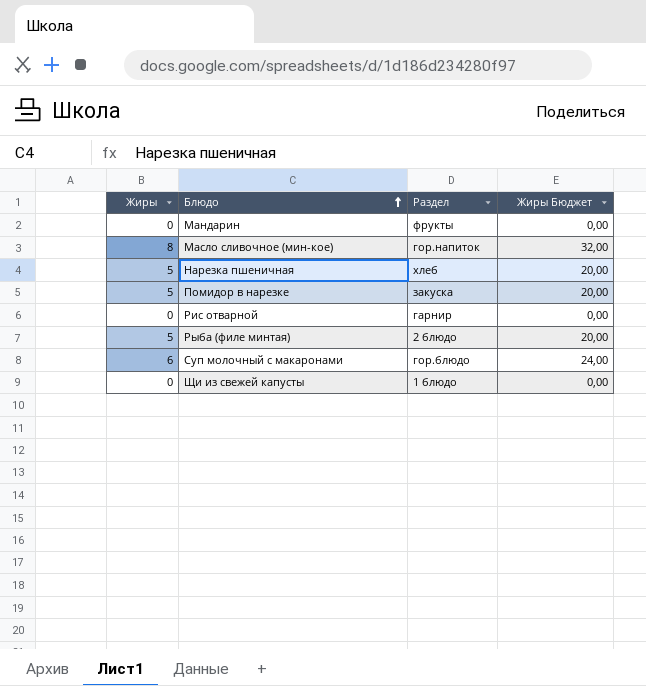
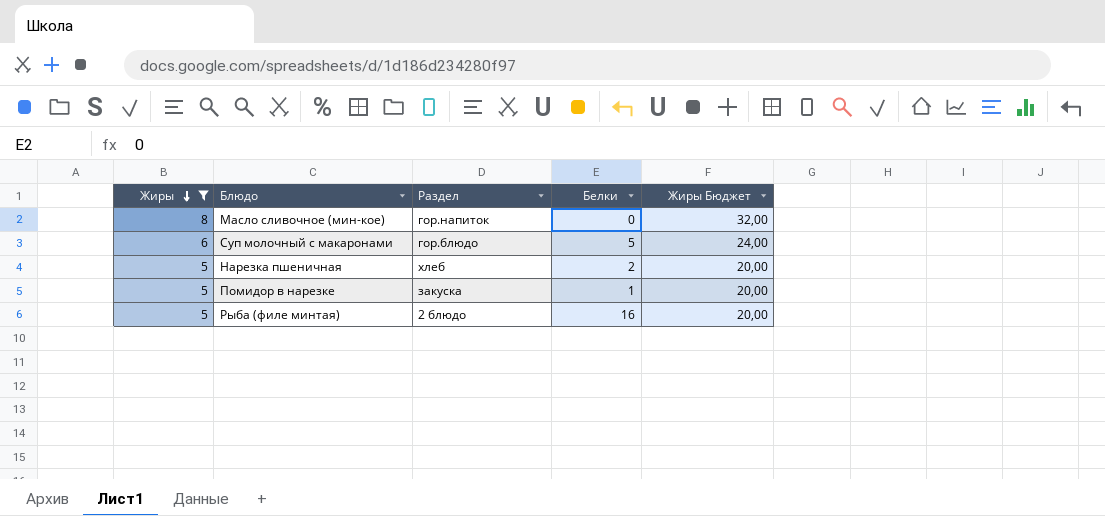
filter: none -> Жиры != 0
row order: Блюдо ascending -> Жиры descending
column Белки | position: none -> 4

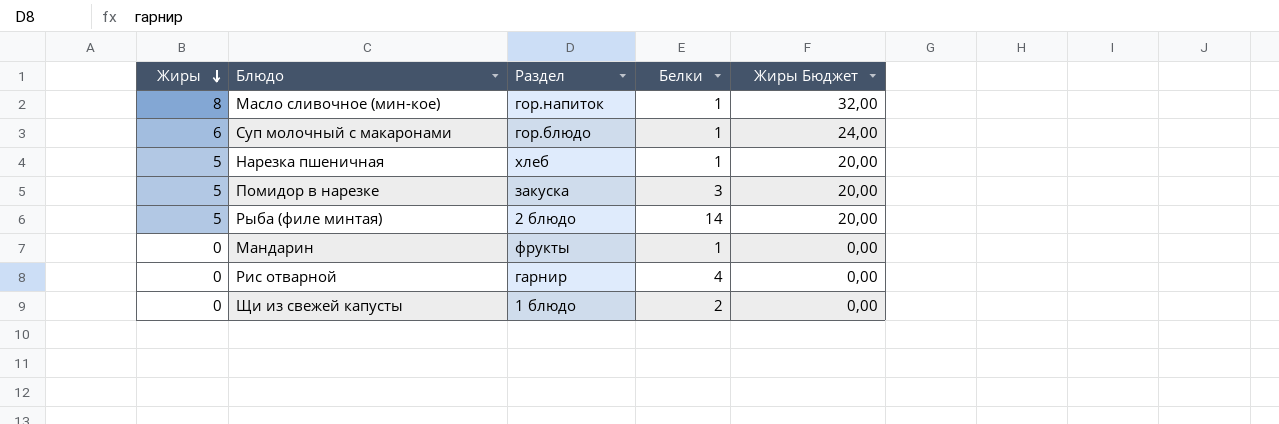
filter: Жиры != 0 -> none
Масло сливочное (мин-кое) | Белки: 0 -> 1
Суп молочный с макаронами | Белки: 5 -> 1
Нарезка пшеничная | Белки: 2 -> 1
Помидор в нарезке | Белки: 1 -> 3
Рыба (филе минтая) | Белки: 16 -> 14

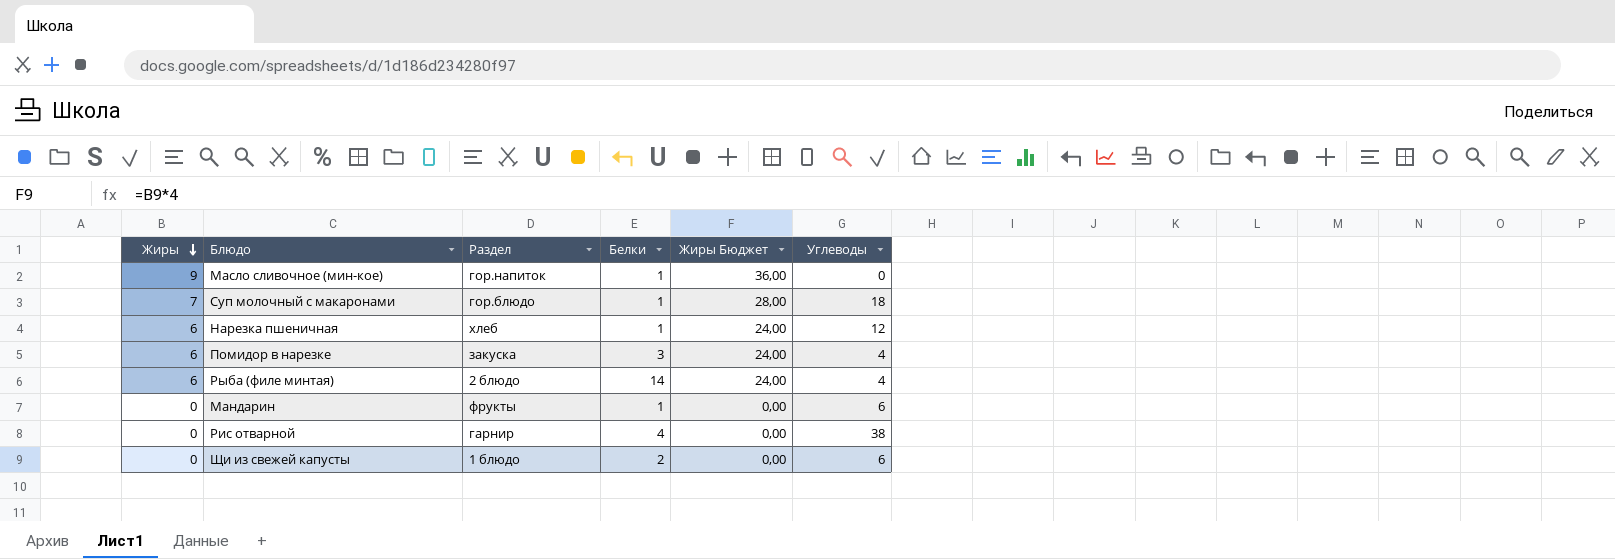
column Углеводы | position: none -> 6
Масло сливочное (мин-кое) | Жиры: 8 -> 9
Масло сливочное (мин-кое) | Жиры Бюджет: 32,00 -> 36,00
Суп молочный с макаронами | Жиры: 6 -> 7
Суп молочный с макаронами | Жиры Бюджет: 24,00 -> 28,00
Нарезка пшеничная | Жиры: 5 -> 6
Нарезка пшеничная | Жиры Бюджет: 20,00 -> 24,00
Помидор в нарезке | Жиры: 5 -> 6
Помидор в нарезке | Жиры Бюджет: 20,00 -> 24,00
Рыба (филе минтая) | Жиры: 5 -> 6
Рыба (филе минтая) | Жиры Бюджет: 20,00 -> 24,00

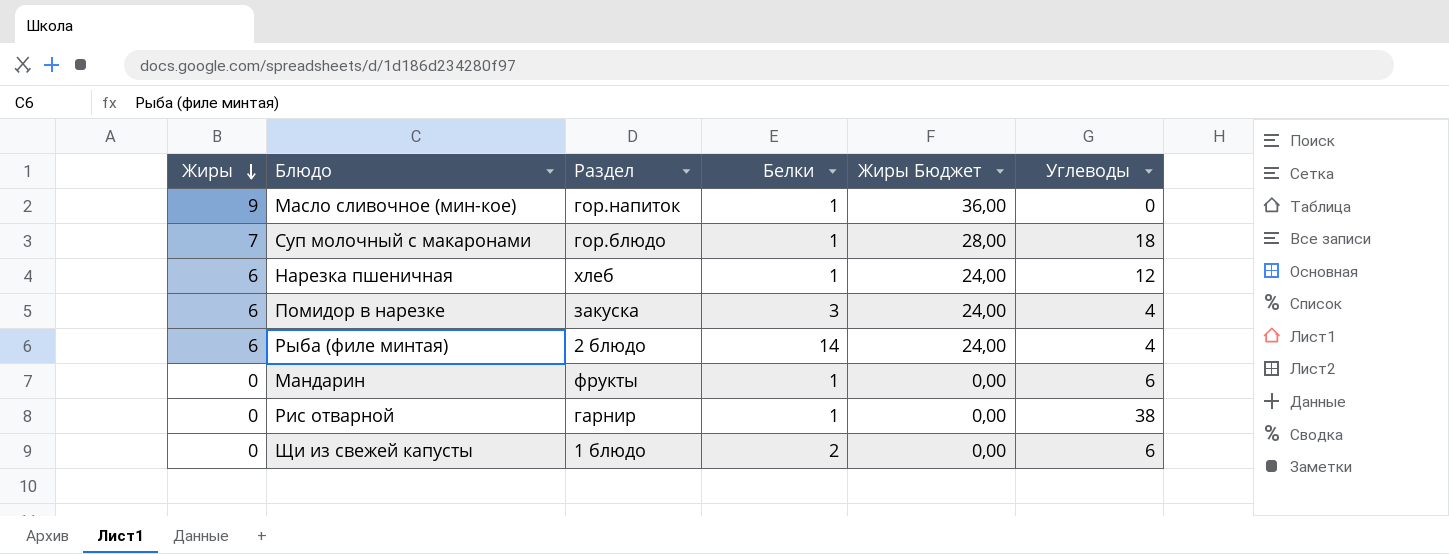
Рис отварной | Белки: 4 -> 1

